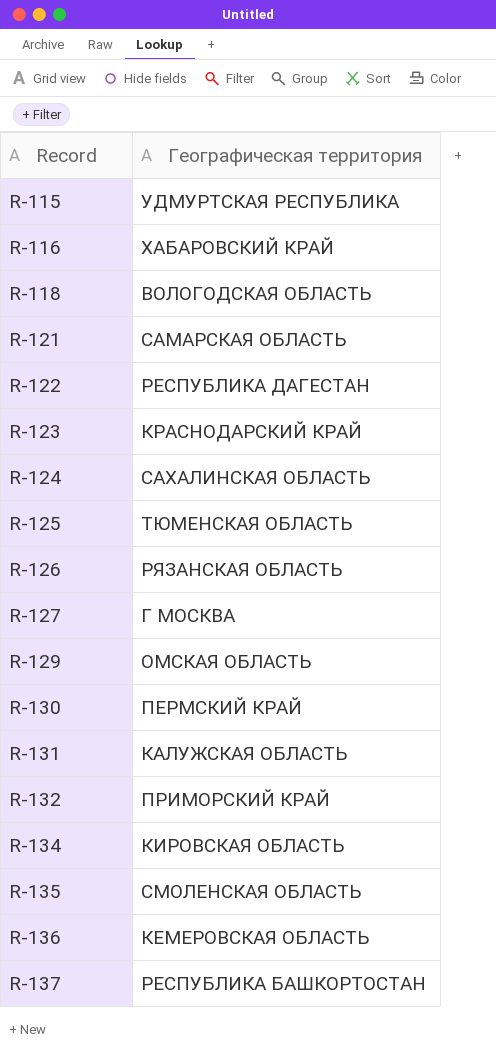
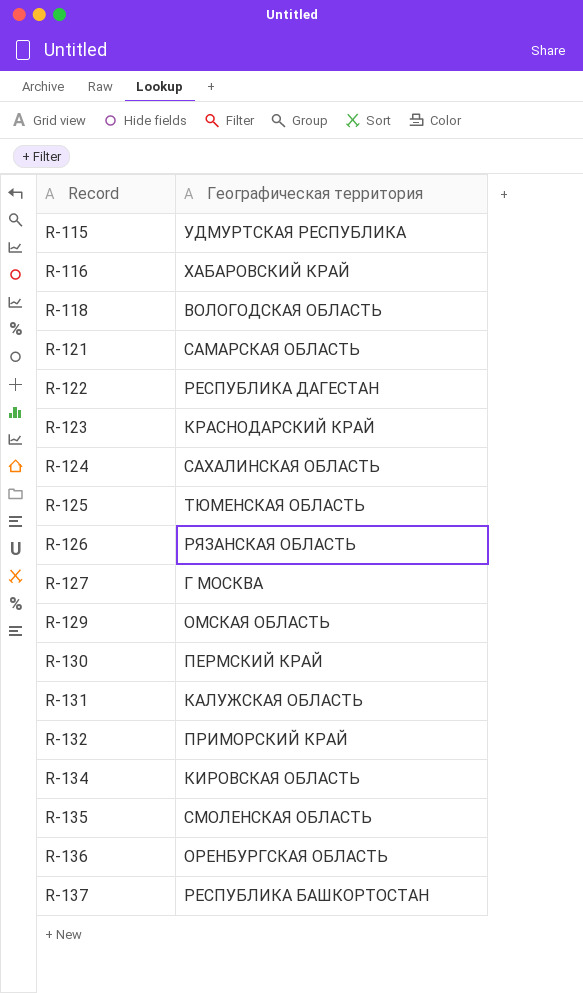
R-136 | Географическая территория: КЕМЕРОВСКАЯ ОБЛАСТЬ -> ОРЕНБУРГСКАЯ ОБЛАСТЬ

